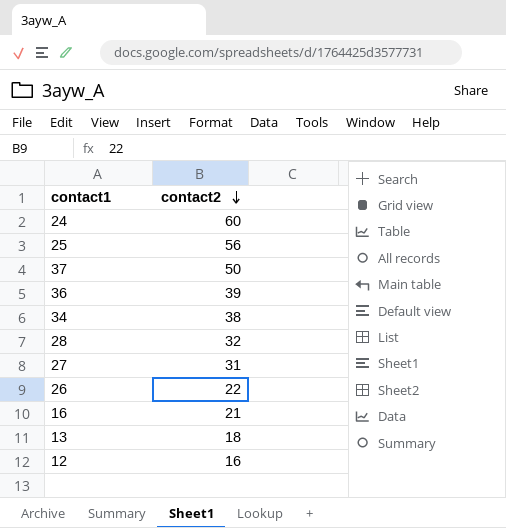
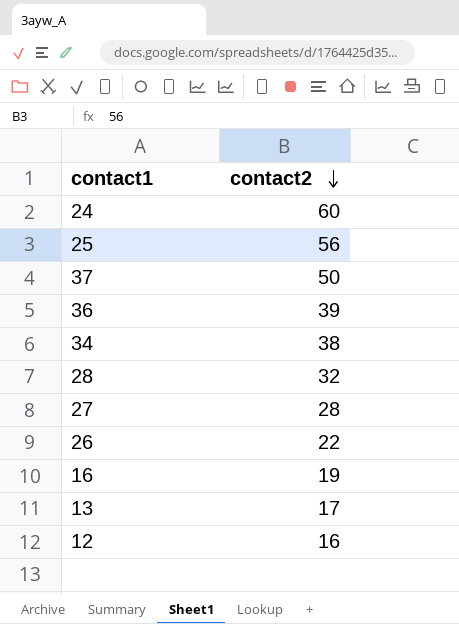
27 | contact2: 31 -> 28
16 | contact2: 21 -> 19
13 | contact2: 18 -> 17

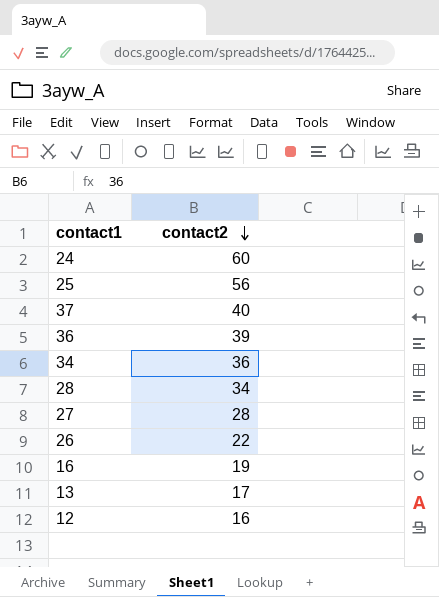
37 | contact2: 50 -> 40
34 | contact2: 38 -> 36
28 | contact2: 32 -> 34

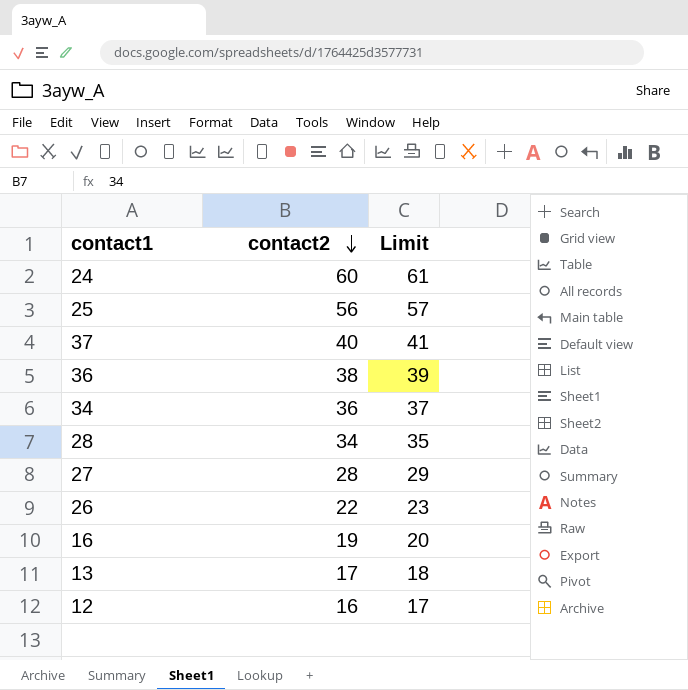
column Limit | formula: none -> [contact2] + 1
36 | contact2: 39 -> 38

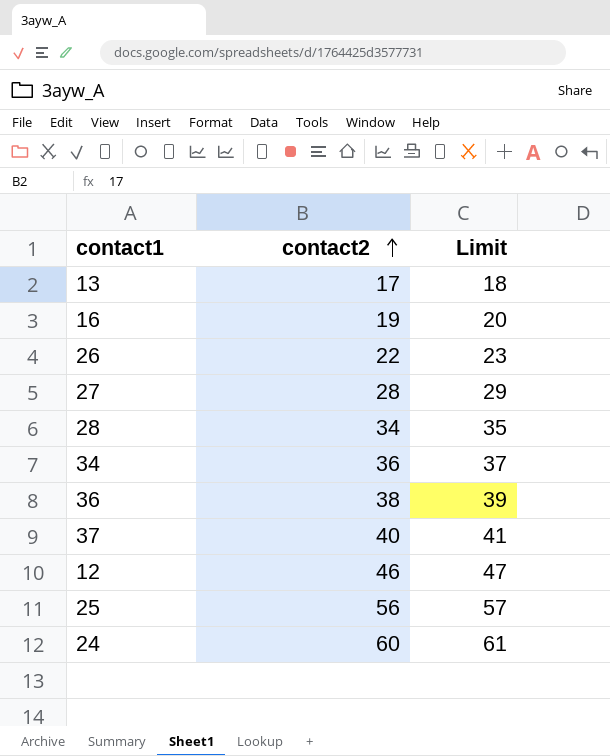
row order: contact2 descending -> contact2 ascending
12 | contact2: 16 -> 46
12 | Limit: 17 -> 47

